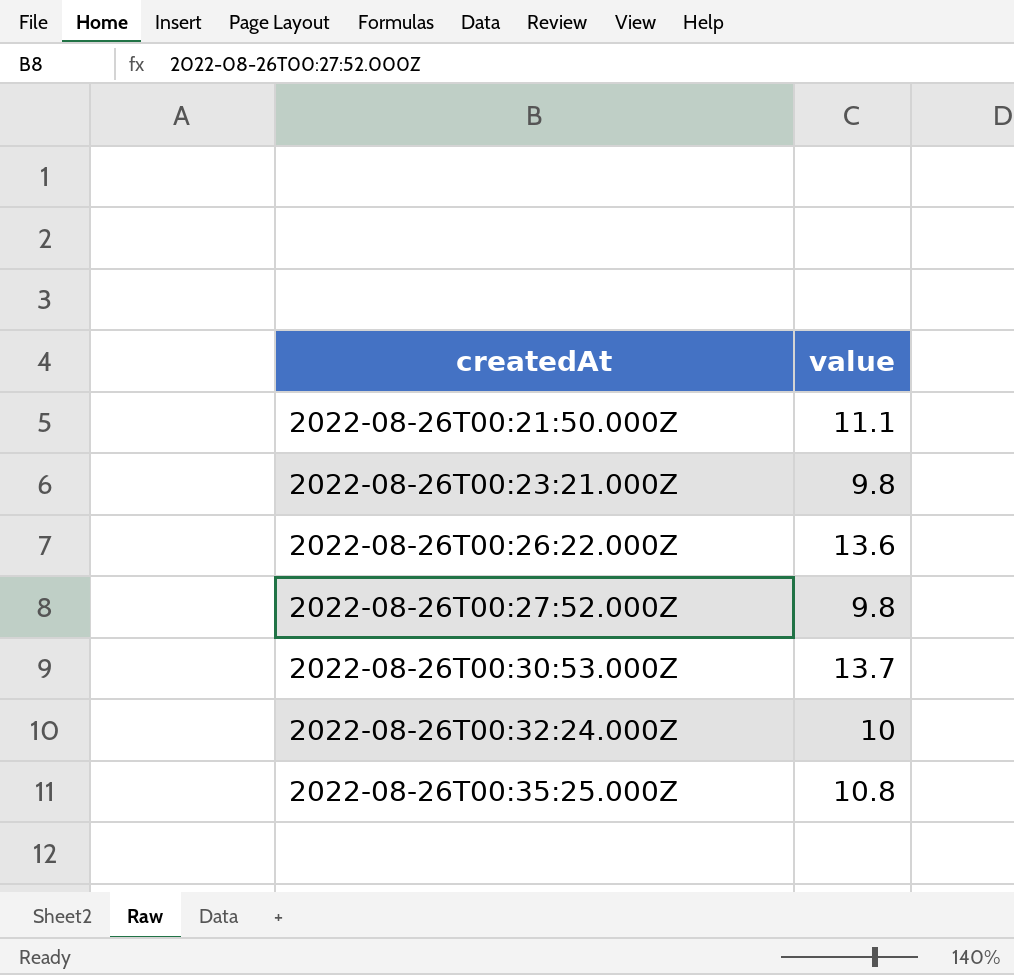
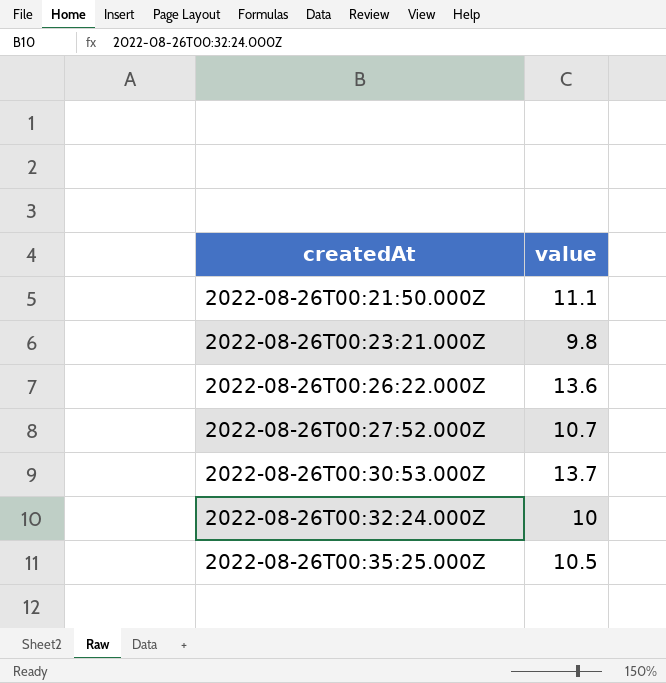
2022-08-26T00:27:52.000Z | value: 9.8 -> 10.7
2022-08-26T00:35:25.000Z | value: 10.8 -> 10.5

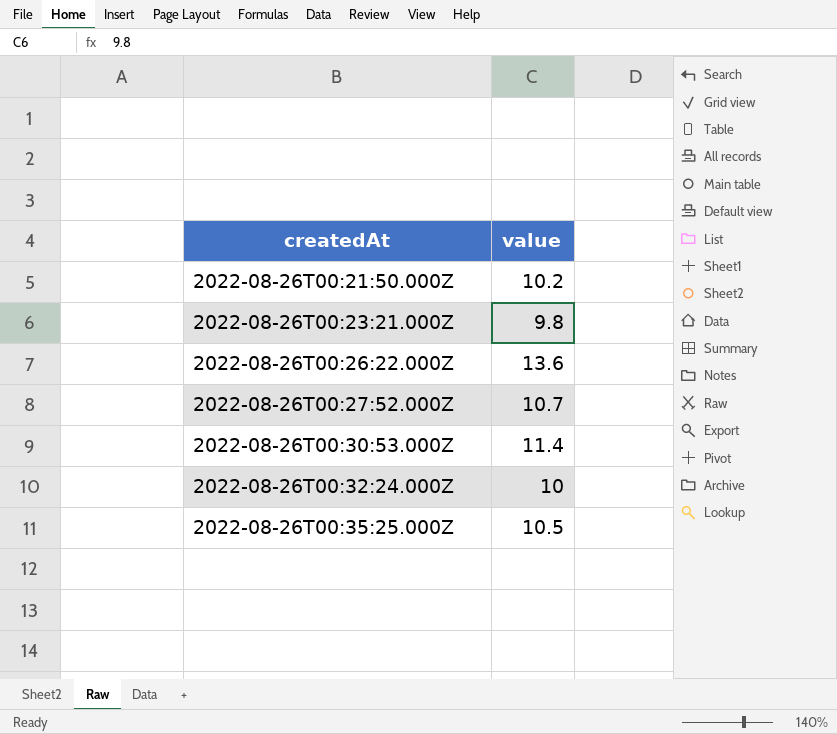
2022-08-26T00:21:50.000Z | value: 11.1 -> 10.2
2022-08-26T00:30:53.000Z | value: 13.7 -> 11.4

